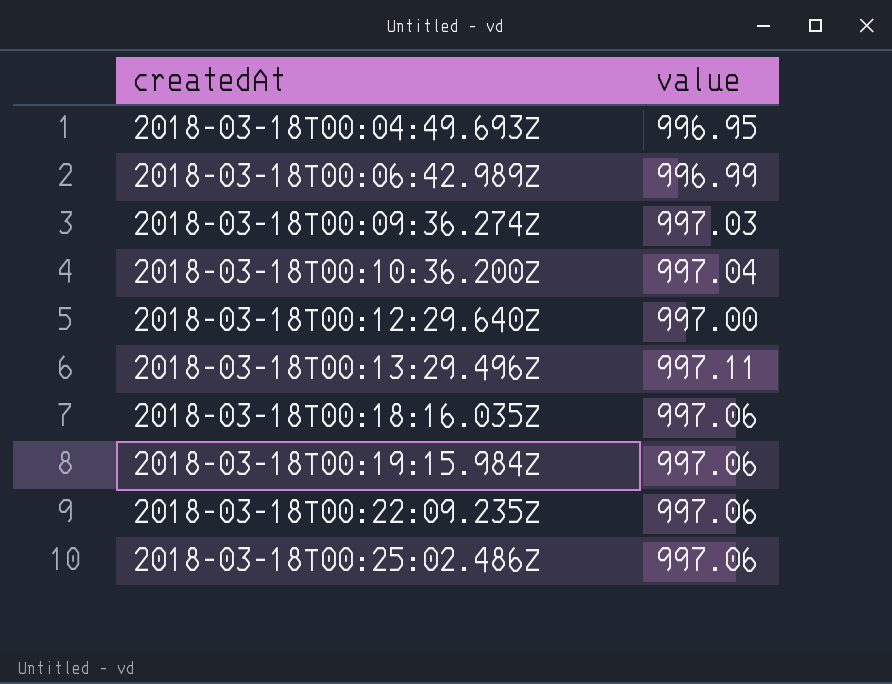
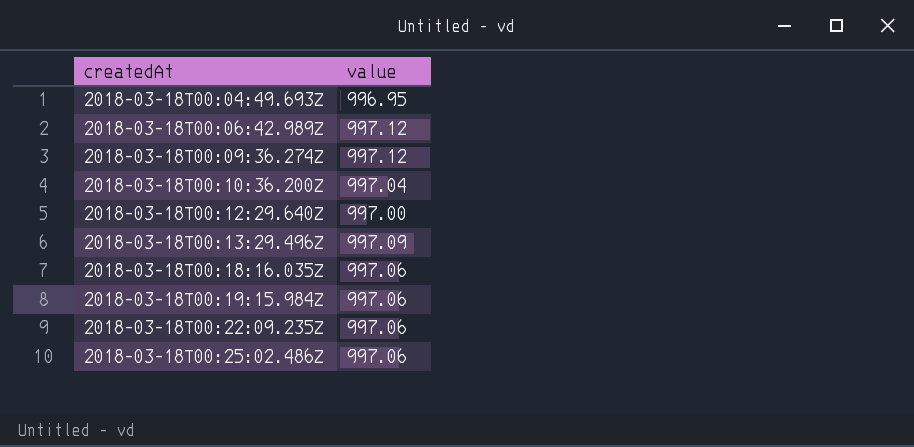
2018-03-18T00:06:42.989Z | value: 996.99 -> 997.12
2018-03-18T00:09:36.274Z | value: 997.03 -> 997.12
2018-03-18T00:13:29.496Z | value: 997.11 -> 997.09

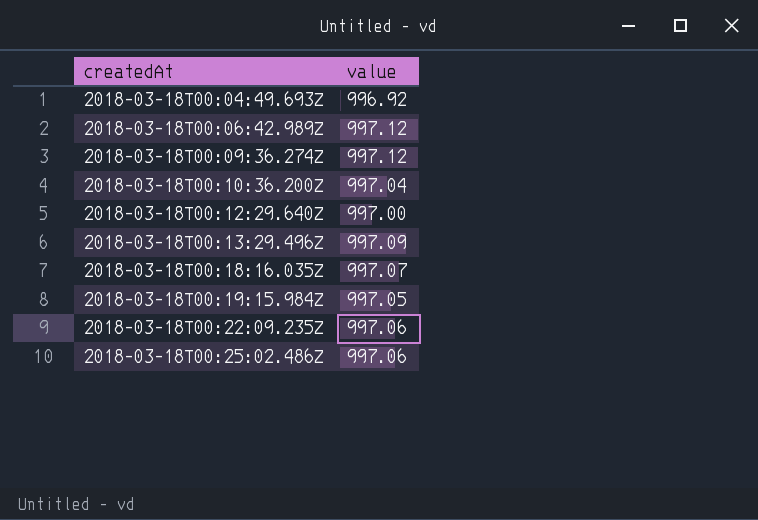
2018-03-18T00:04:49.693Z | value: 996.95 -> 996.92
2018-03-18T00:18:16.035Z | value: 997.06 -> 997.07
2018-03-18T00:19:15.984Z | value: 997.06 -> 997.05

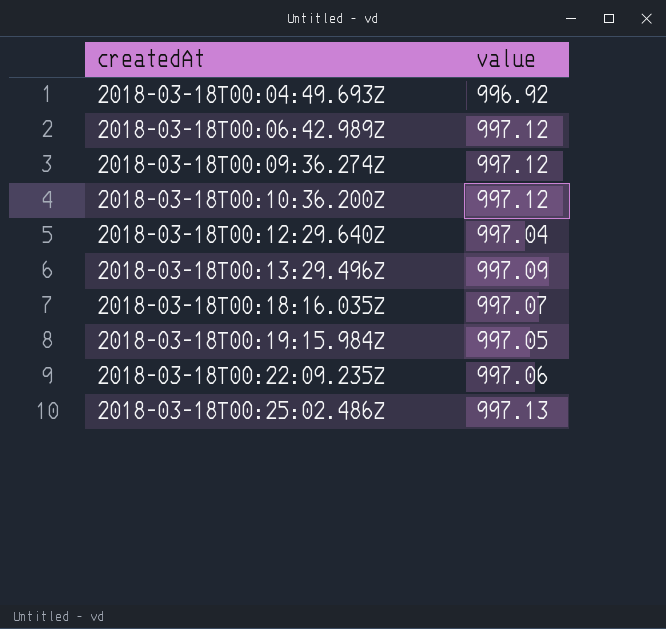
2018-03-18T00:10:36.200Z | value: 997.04 -> 997.12
2018-03-18T00:12:29.640Z | value: 997.00 -> 997.04
2018-03-18T00:25:02.486Z | value: 997.06 -> 997.13

